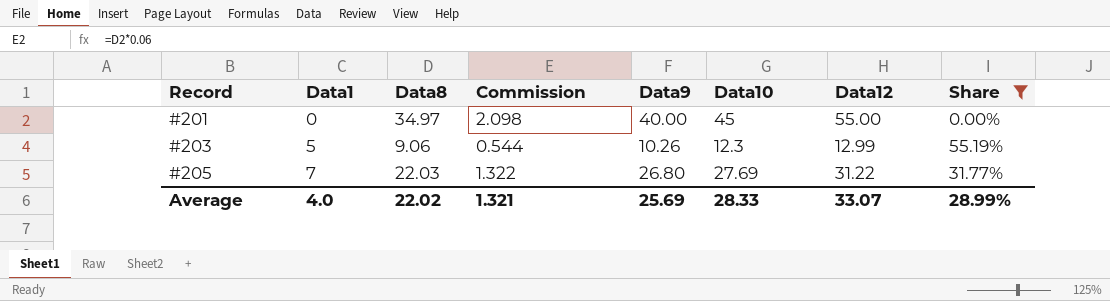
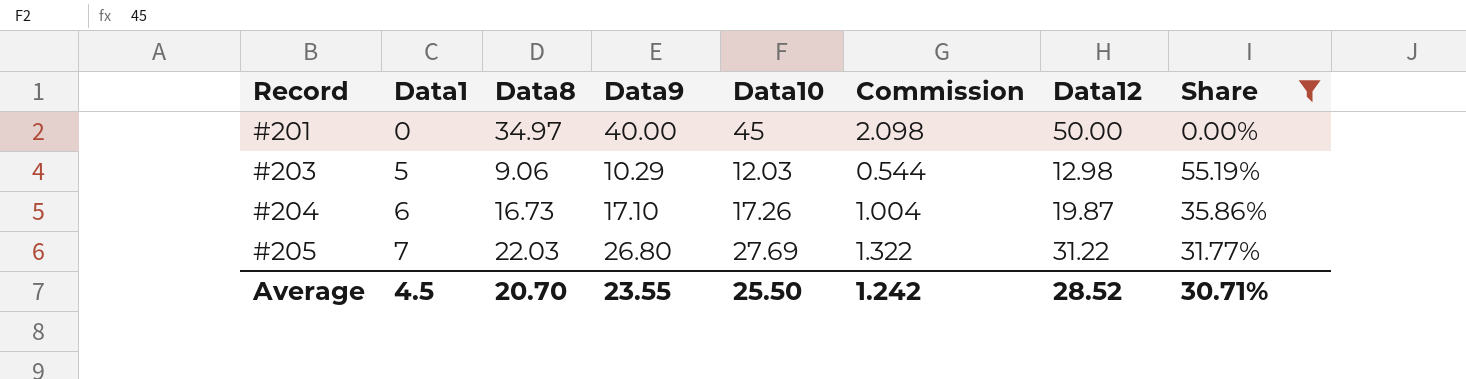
column Commission | position: 4 -> 6
#201 | Data12: 55.00 -> 50.00
#203 | Data9: 10.26 -> 10.29
#203 | Data10: 12.3 -> 12.03
#203 | Data12: 12.99 -> 12.98
row #204: none -> 6 | 16.73 | 17.10 | 17.26 | 1.004 | 19.87 | 35.86%
Average | Data1: 4.0 -> 4.5
Average | Data8: 22.02 -> 20.70
Average | Data9: 25.69 -> 23.55
Average | Data10: 28.33 -> 25.50
Average | Commission: 1.321 -> 1.242
Average | Data12: 33.07 -> 28.52
Average | Share: 28.99% -> 30.71%

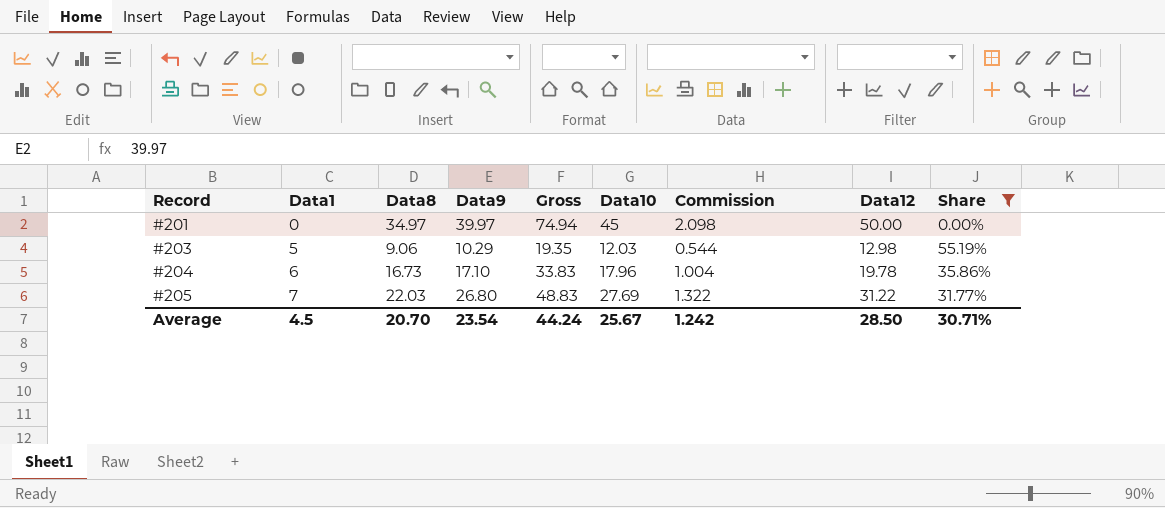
column Gross | formula: none -> [Data8] + [Data9]
#201 | Data9: 40.00 -> 39.97
#204 | Data10: 17.26 -> 17.96
#204 | Data12: 19.87 -> 19.78
Average | Data9: 23.55 -> 23.54
Average | Data10: 25.50 -> 25.67
Average | Data12: 28.52 -> 28.50

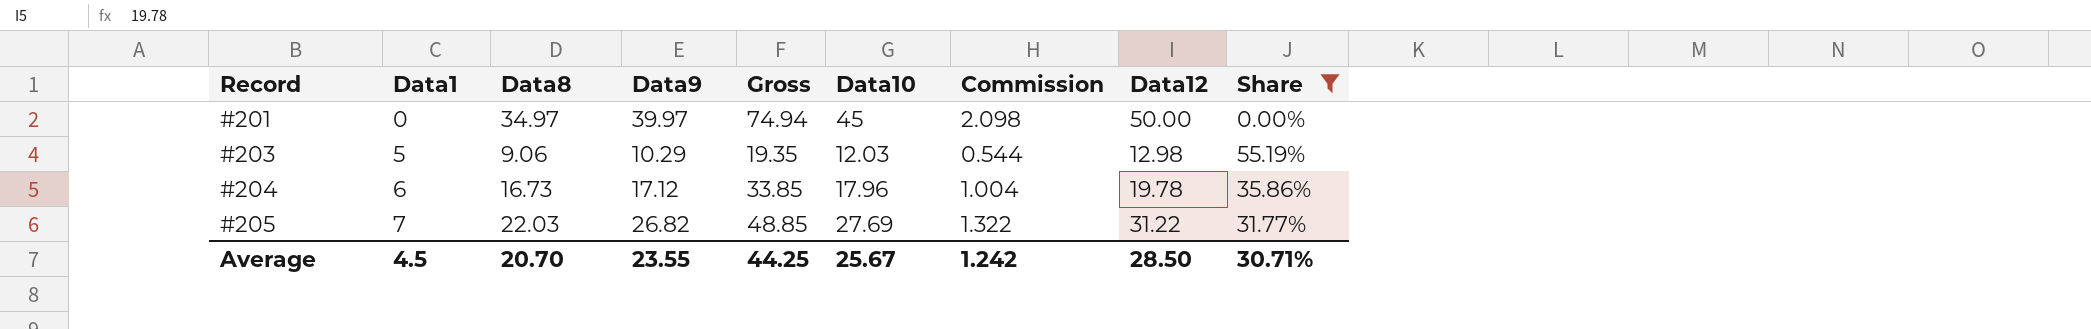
#204 | Data9: 17.10 -> 17.12
#204 | Gross: 33.83 -> 33.85
#205 | Data9: 26.80 -> 26.82
#205 | Gross: 48.83 -> 48.85
Average | Data9: 23.54 -> 23.55
Average | Gross: 44.24 -> 44.25

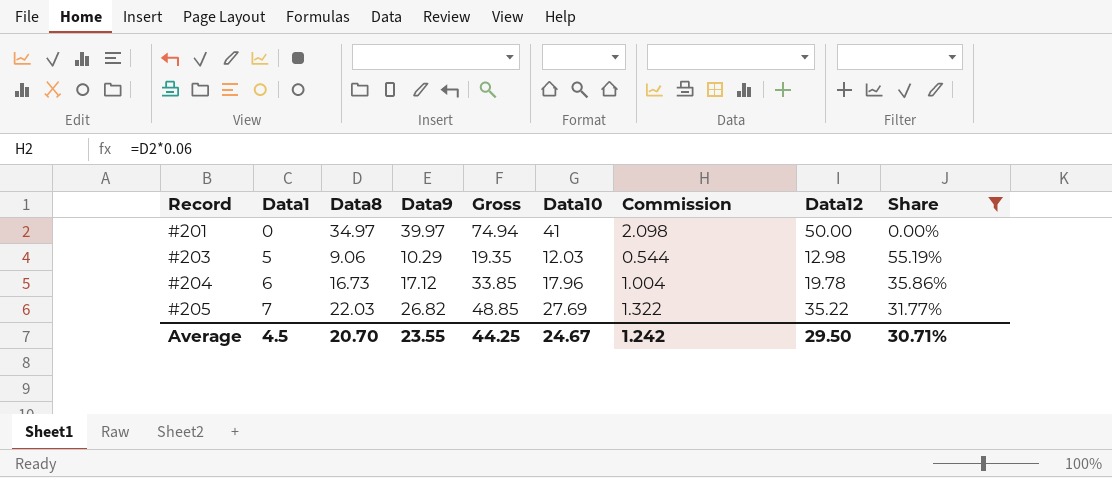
#201 | Data10: 45 -> 41
#205 | Data12: 31.22 -> 35.22
Average | Data10: 25.67 -> 24.67
Average | Data12: 28.50 -> 29.50

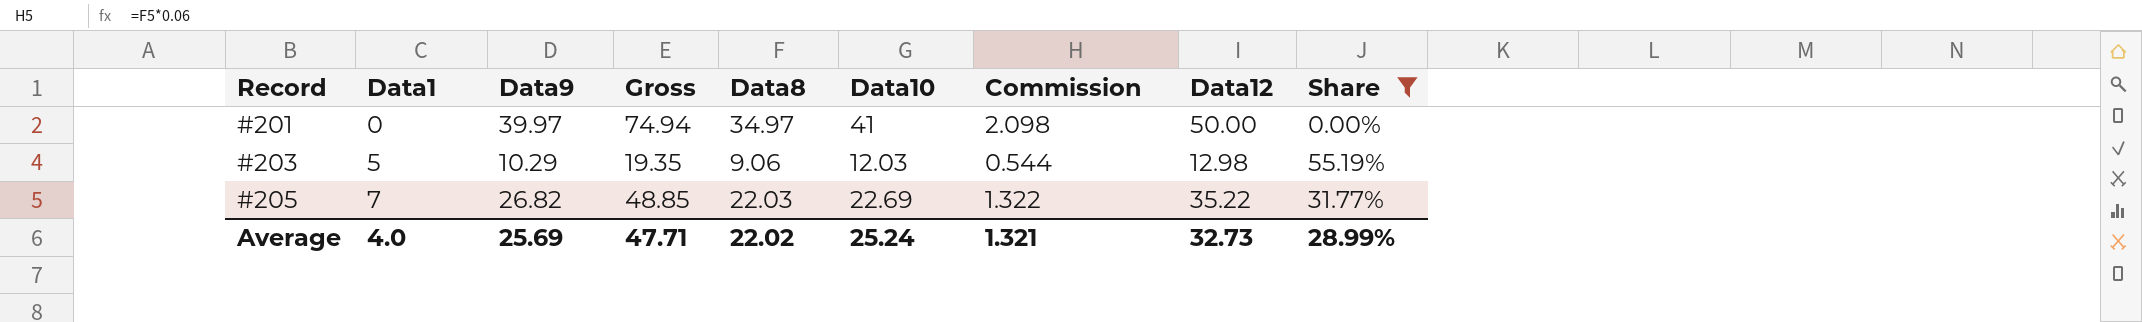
column Data8 | position: 3 -> 5
row #204: 6 | 16.73 | 17.12 | 33.85 | 17.96 | 1.004 | 19.78 | 35.86% -> none
#205 | Data10: 27.69 -> 22.69
Average | Data1: 4.5 -> 4.0
Average | Data9: 23.55 -> 25.69
Average | Gross: 44.25 -> 47.71
Average | Data8: 20.70 -> 22.02
Average | Data10: 24.67 -> 25.24
Average | Commission: 1.242 -> 1.321
Average | Data12: 29.50 -> 32.73
Average | Share: 30.71% -> 28.99%

